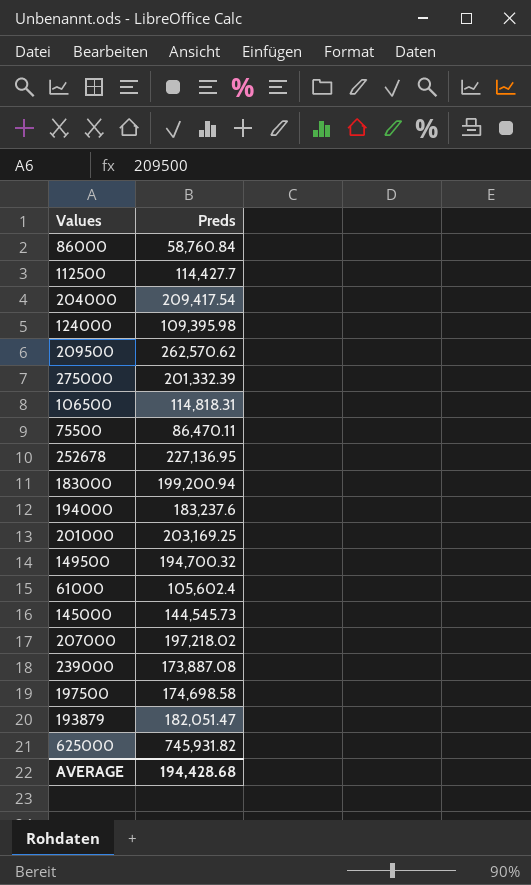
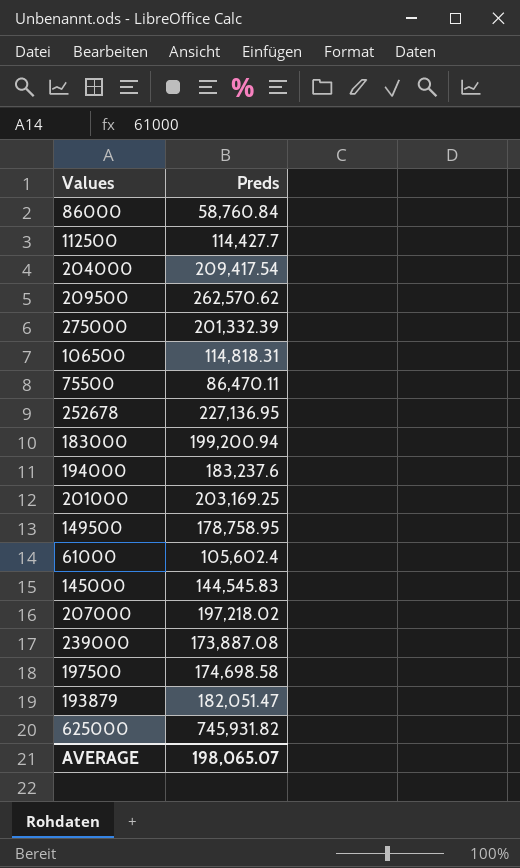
row 124000: 109,395.98 -> none
149500 | Preds: 194,700.32 -> 178,758.95
145000 | Preds: 144,545.73 -> 144,545.83
AVERAGE | Preds: 194,428.68 -> 198,065.07

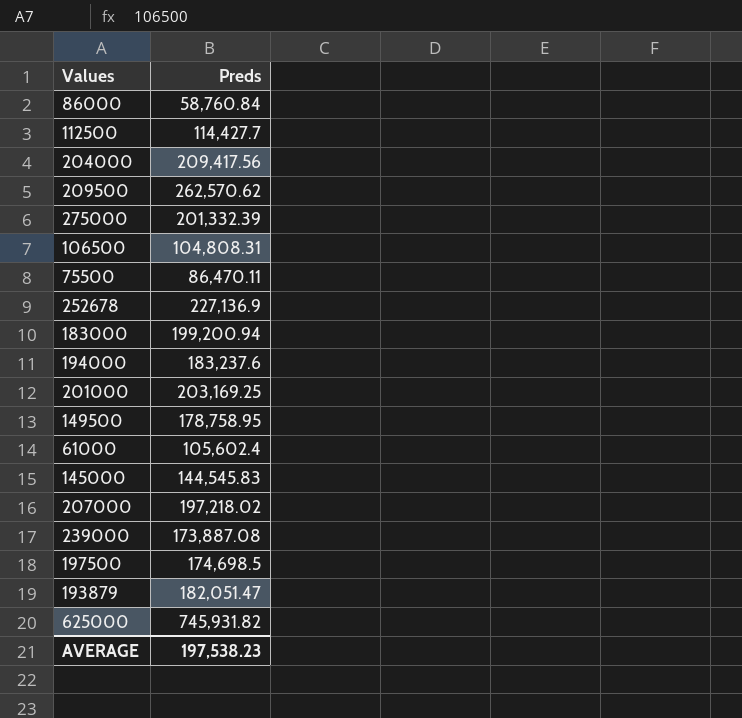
204000 | Preds: 209,417.54 -> 209,417.56
106500 | Preds: 114,818.31 -> 104,808.31
252678 | Preds: 227,136.95 -> 227,136.9
197500 | Preds: 174,698.58 -> 174,698.5
AVERAGE | Preds: 198,065.07 -> 197,538.23

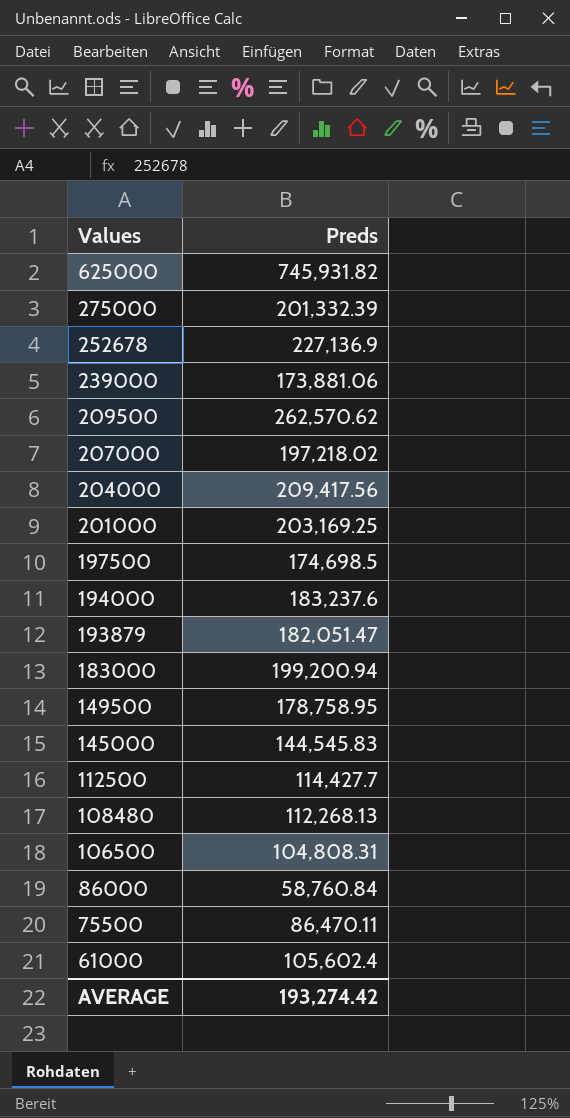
row order: none -> Values descending
239000 | Preds: 173,887.08 -> 173,881.06
row 108480: none -> 112,268.13
AVERAGE | Preds: 197,538.23 -> 193,274.42

